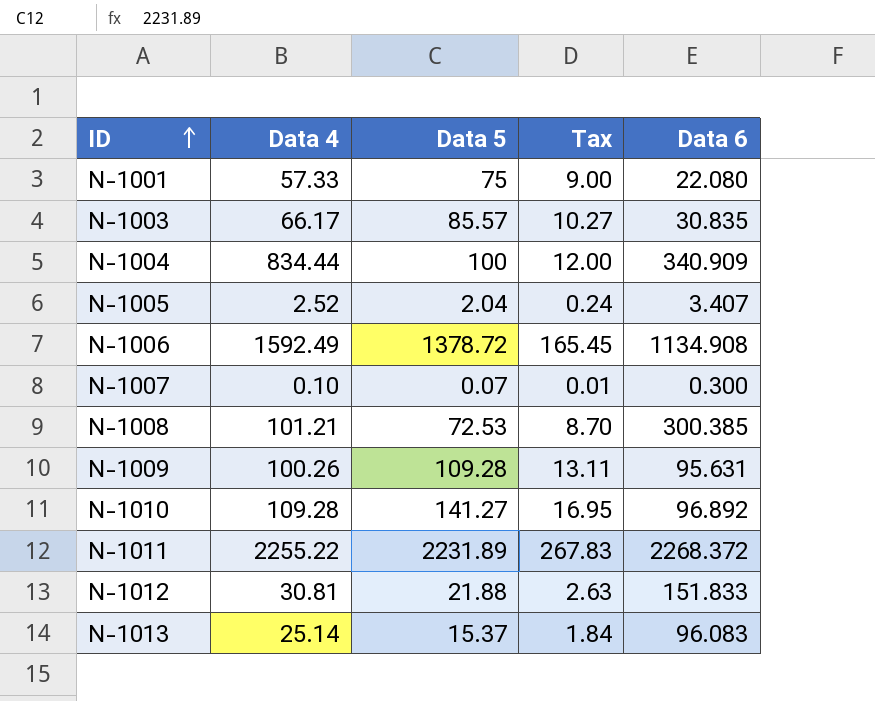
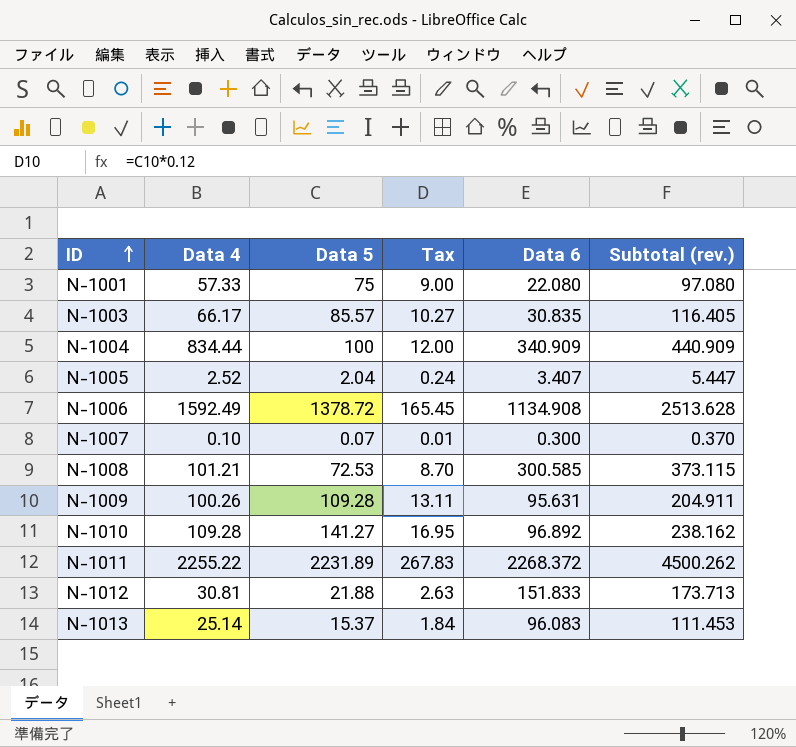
column Subtotal (rev.) | formula: none -> [Data 5] + [Data 6]
N-1008 | Data 6: 300.385 -> 300.585

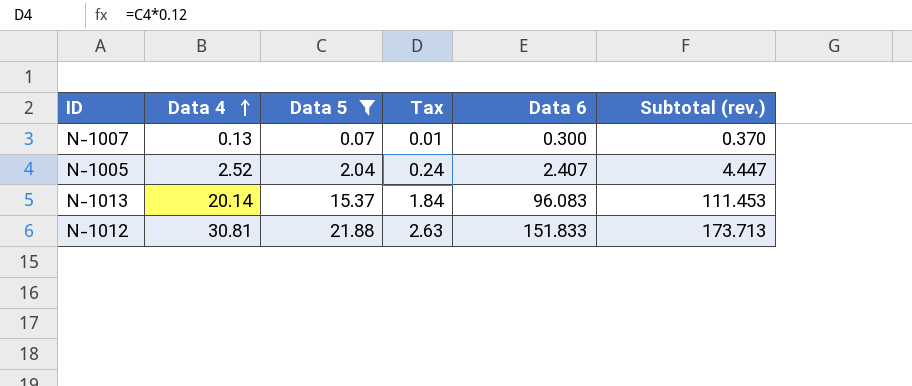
filter: none -> Data 5 <= 21.88
row order: ID ascending -> Data 4 ascending
N-1007 | Data 4: 0.10 -> 0.13
N-1005 | Data 6: 3.407 -> 2.407
N-1005 | Subtotal (rev.): 5.447 -> 4.447
N-1013 | Data 4: 25.14 -> 20.14

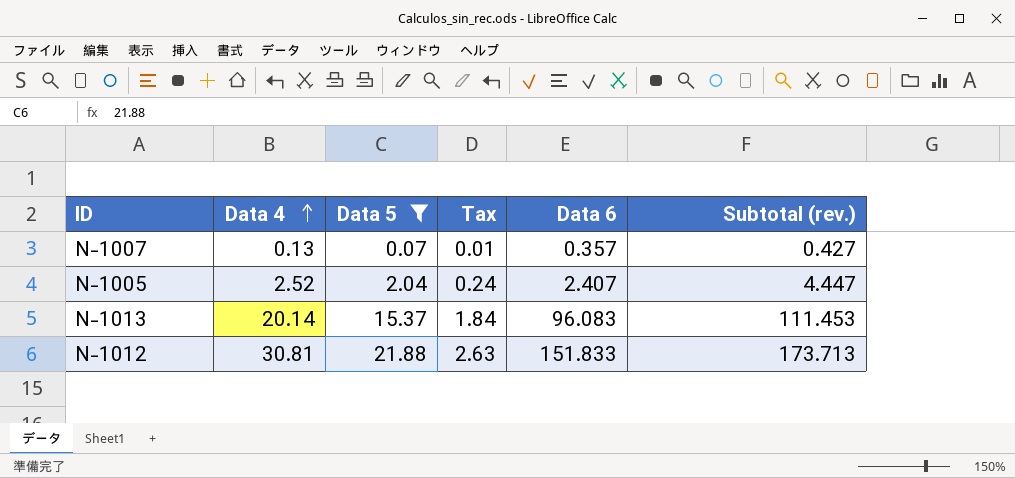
N-1007 | Data 6: 0.300 -> 0.357
N-1007 | Subtotal (rev.): 0.370 -> 0.427

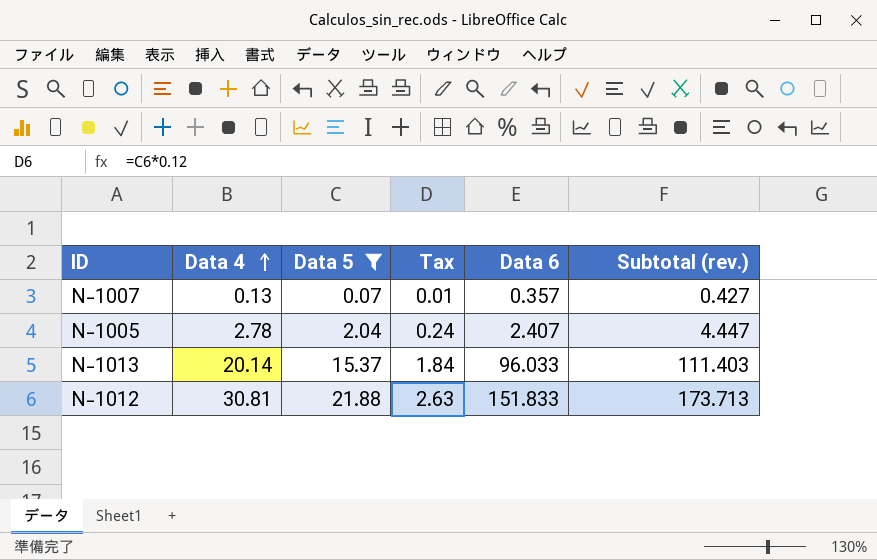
N-1005 | Data 4: 2.52 -> 2.78
N-1013 | Data 6: 96.083 -> 96.033
N-1013 | Subtotal (rev.): 111.453 -> 111.403

